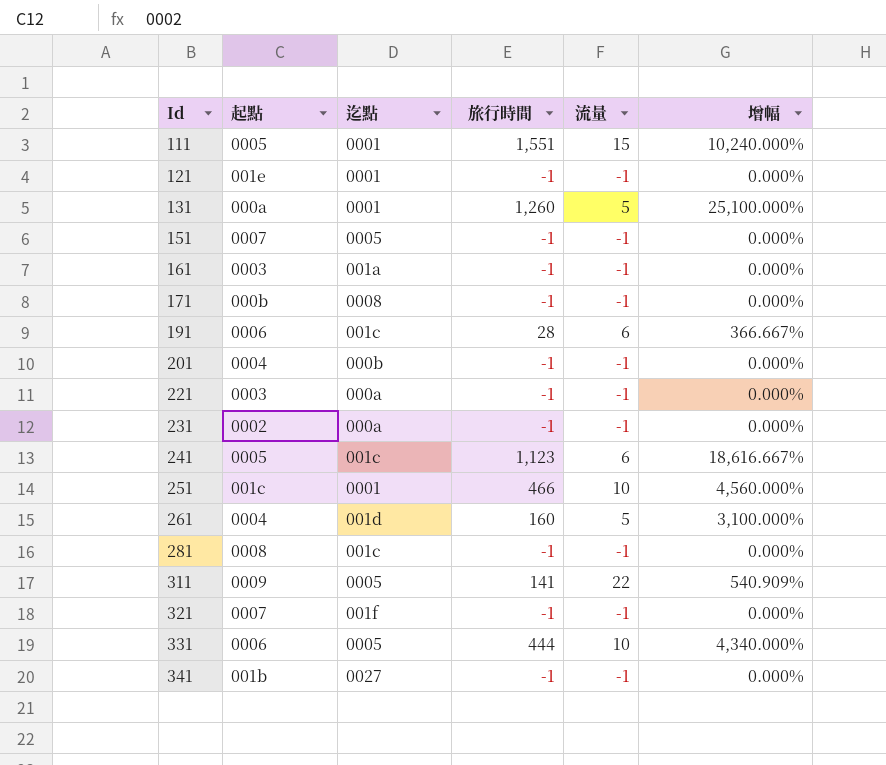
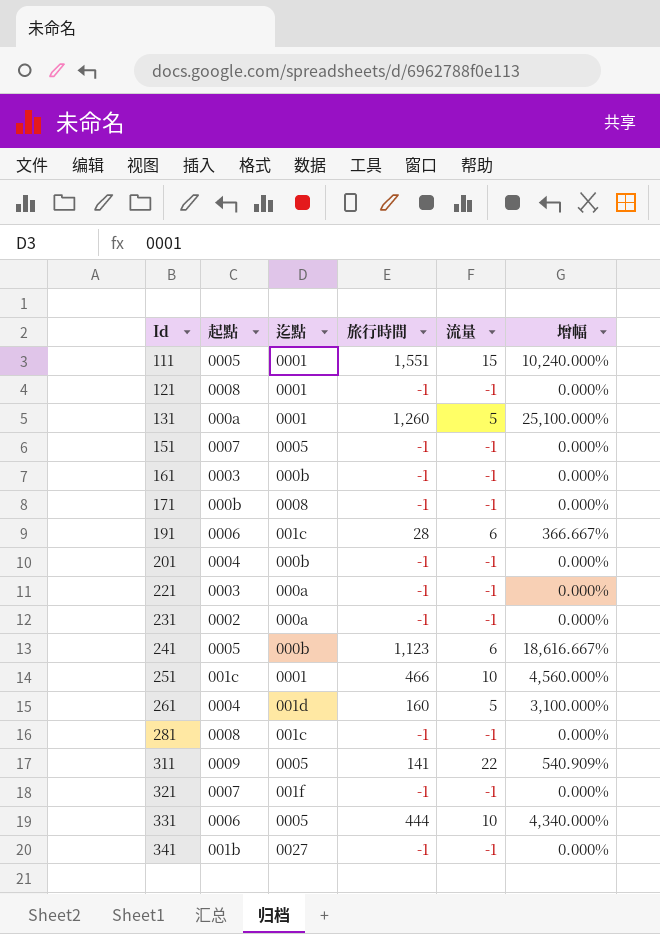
121 | 起點: 001e -> 0008
161 | 迄點: 001a -> 000b
241 | 迄點: 001c -> 000b

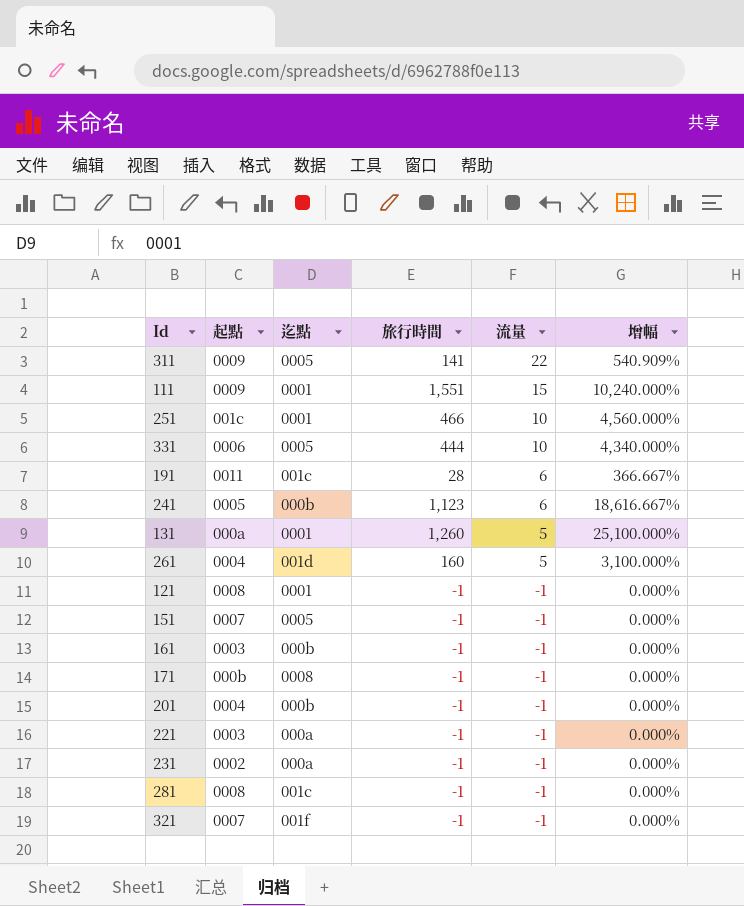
row order: Id ascending -> 流量 descending
row 341: 001b | 0027 | -1 | -1 | 0.000% -> none
111 | 起點: 0005 -> 0009
191 | 起點: 0006 -> 0011

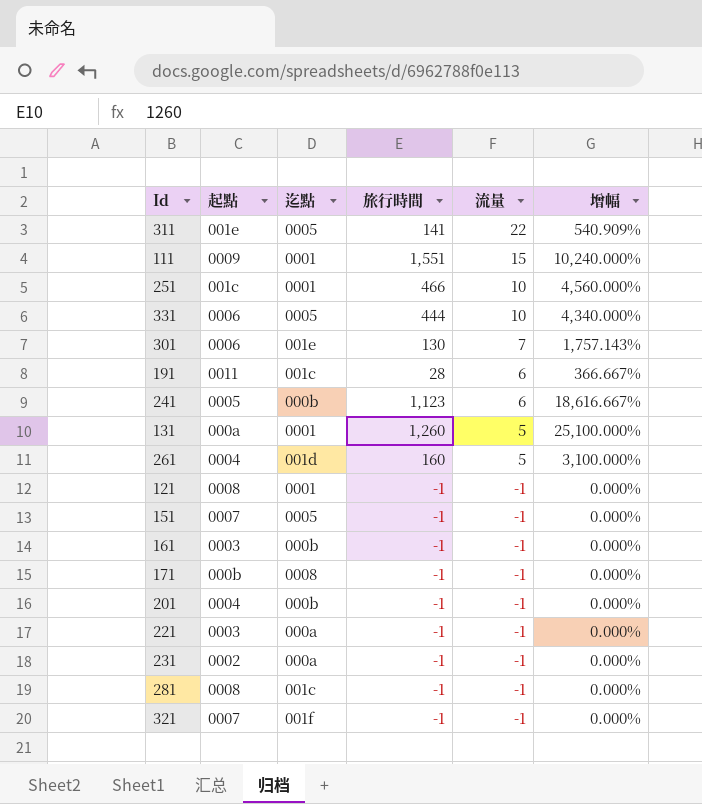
311 | 起點: 0009 -> 001e
row 301: none -> 0006 | 001e | 130 | 7 | 1,757.143%

